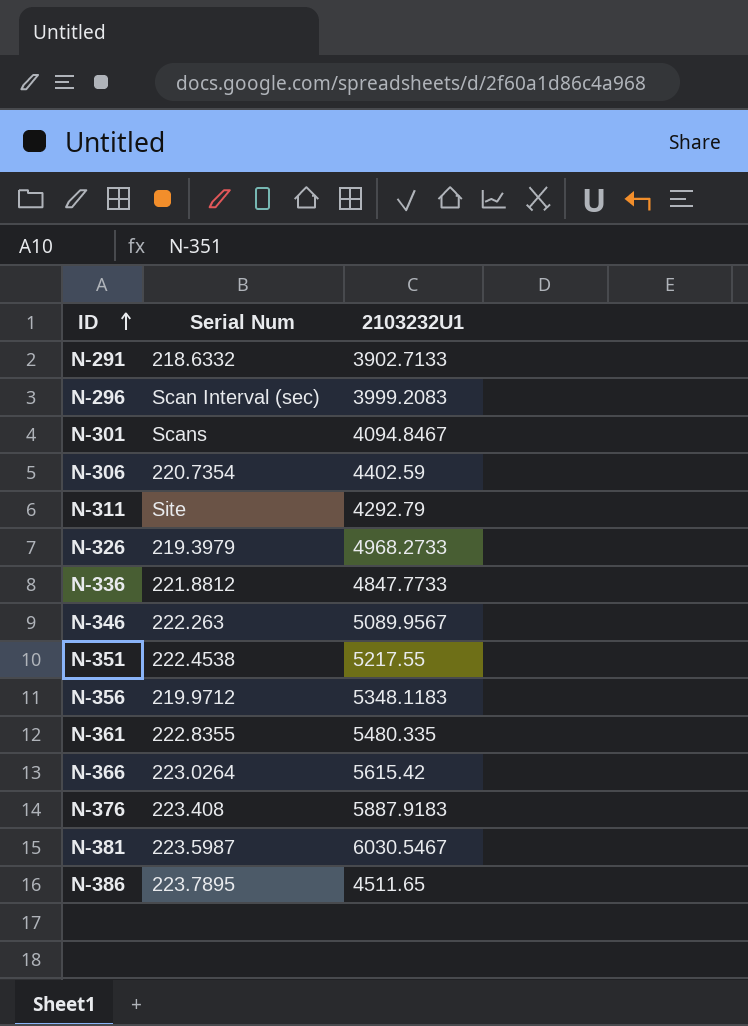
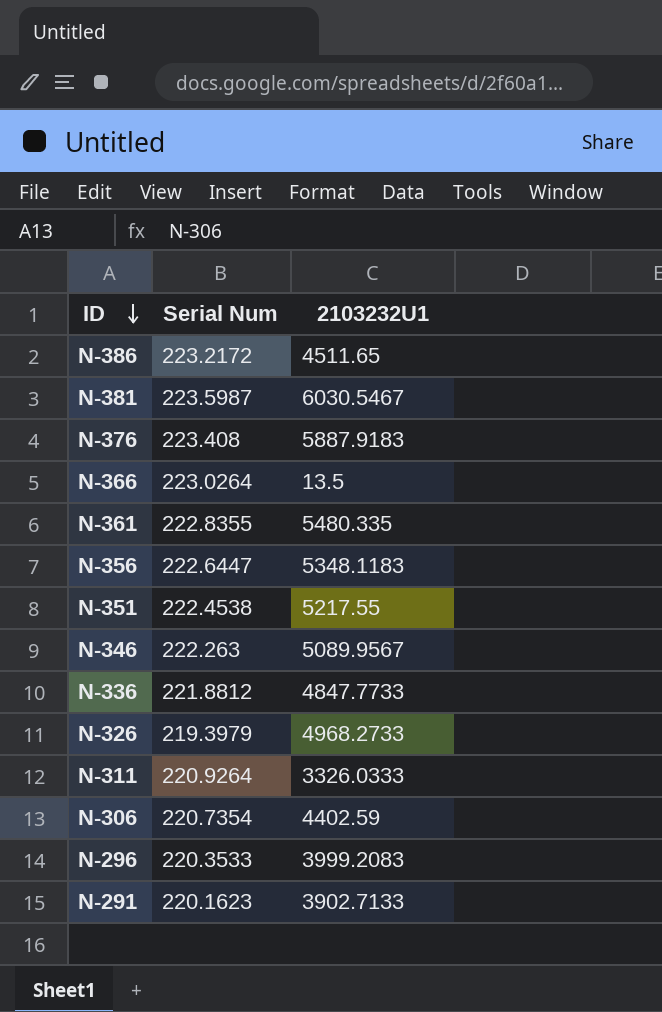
row order: ID ascending -> ID descending
row N-301: Scans | 4094.8467 -> none
N-386 | Serial Num: 223.7895 -> 223.2172
N-366 | 2103232U1: 5615.42 -> 13.5
N-356 | Serial Num: 219.9712 -> 222.6447
N-311 | Serial Num: Site -> 220.9264
N-311 | 2103232U1: 4292.79 -> 3326.0333
N-296 | Serial Num: Scan Interval (sec) -> 220.3533
N-291 | Serial Num: 218.6332 -> 220.1623

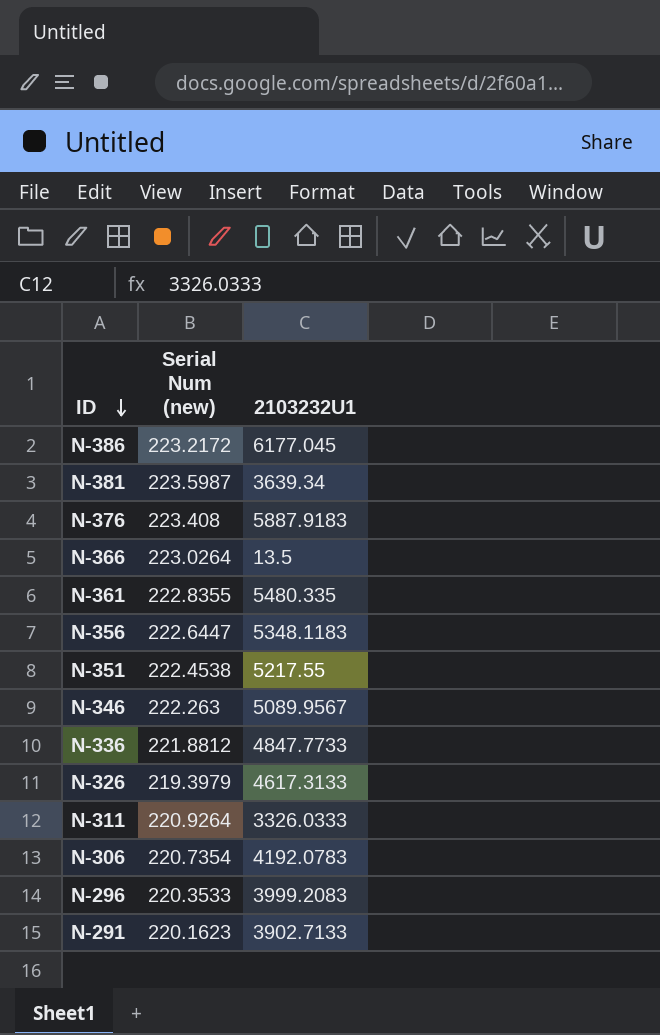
column name: Serial Num -> Serial Num (new)
N-386 | 2103232U1: 4511.65 -> 6177.045
N-381 | 2103232U1: 6030.5467 -> 3639.34
N-326 | 2103232U1: 4968.2733 -> 4617.3133
N-306 | 2103232U1: 4402.59 -> 4192.0783

